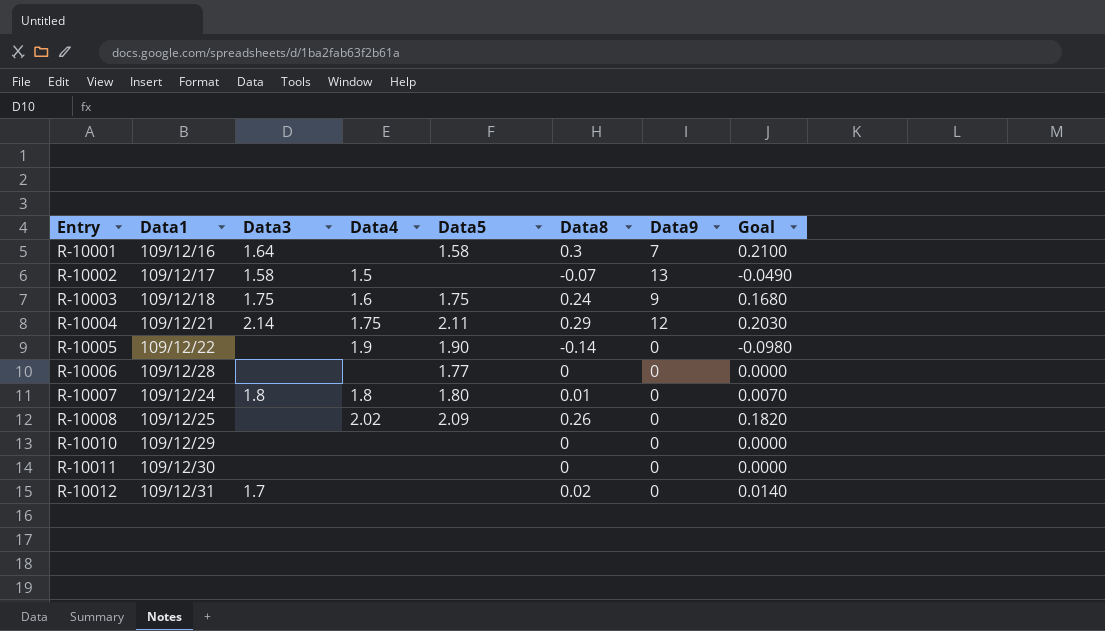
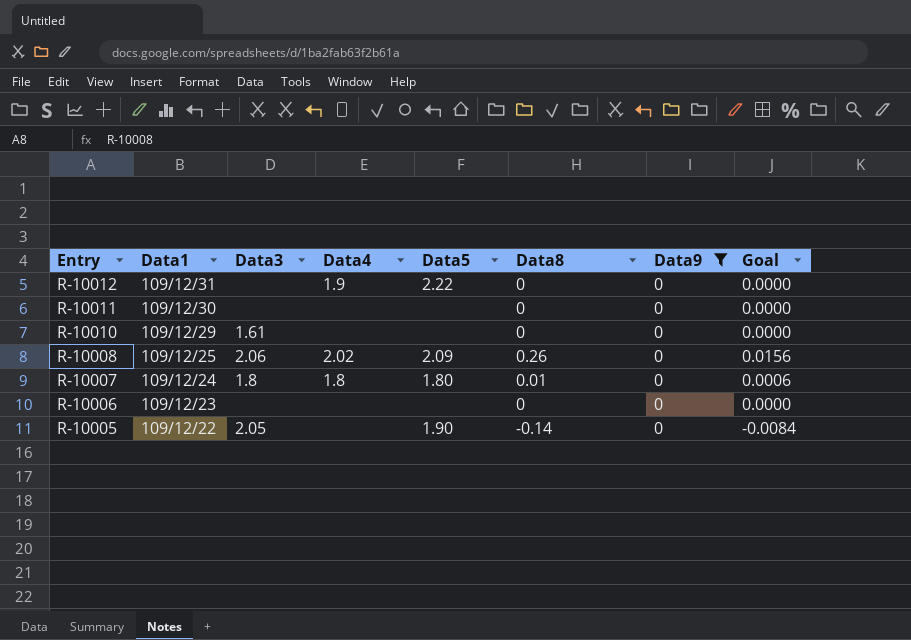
filter: none -> Data9 = 0
row order: Entry ascending -> Entry descending
column Goal | formula: [Data8] * 0.7 -> [Data8] * 0.06
R-10012 | Data3: 1.7 -> none
R-10012 | Data4: none -> 1.9
R-10012 | Data5: none -> 2.22
R-10012 | Data8: 0.02 -> 0
R-10010 | Data3: none -> 1.61
R-10008 | Data3: none -> 2.06
R-10006 | Data1: 109/12/28 -> 109/12/23
R-10006 | Data5: 1.77 -> none
R-10005 | Data3: none -> 2.05
R-10005 | Data4: 1.9 -> none

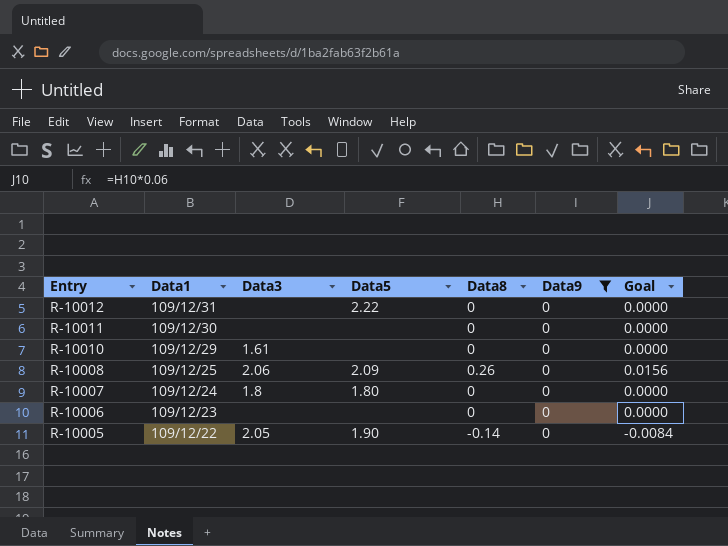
column Data4 | position: 4 -> none
R-10007 | Data8: 0.01 -> 0
R-10007 | Goal: 0.0006 -> 0.0000

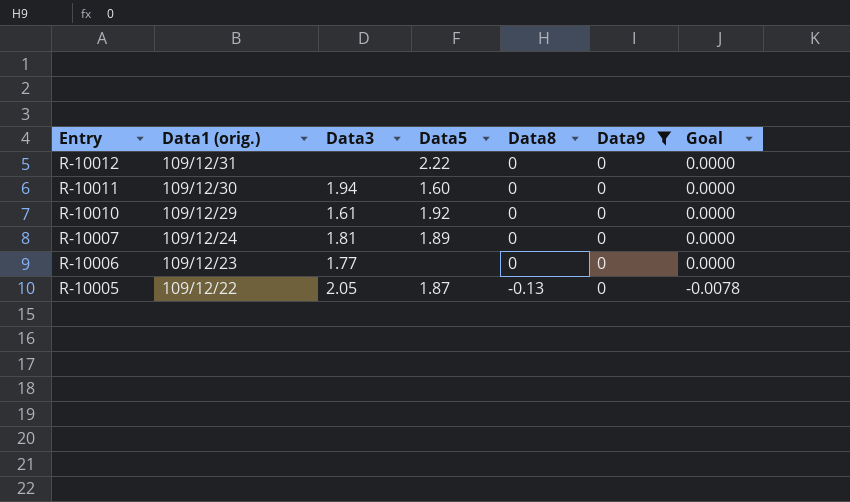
column name: Data1 -> Data1 (orig.)
row R-10008: 109/12/25 | 2.06 | 2.09 | 0.26 | 0 | 0.0156 -> none
R-10011 | Data3: none -> 1.94
R-10011 | Data5: none -> 1.60
R-10010 | Data5: none -> 1.92
R-10007 | Data3: 1.8 -> 1.81
R-10007 | Data5: 1.80 -> 1.89
R-10006 | Data3: none -> 1.77
R-10005 | Data5: 1.90 -> 1.87
R-10005 | Data8: -0.14 -> -0.13
R-10005 | Goal: -0.0084 -> -0.0078

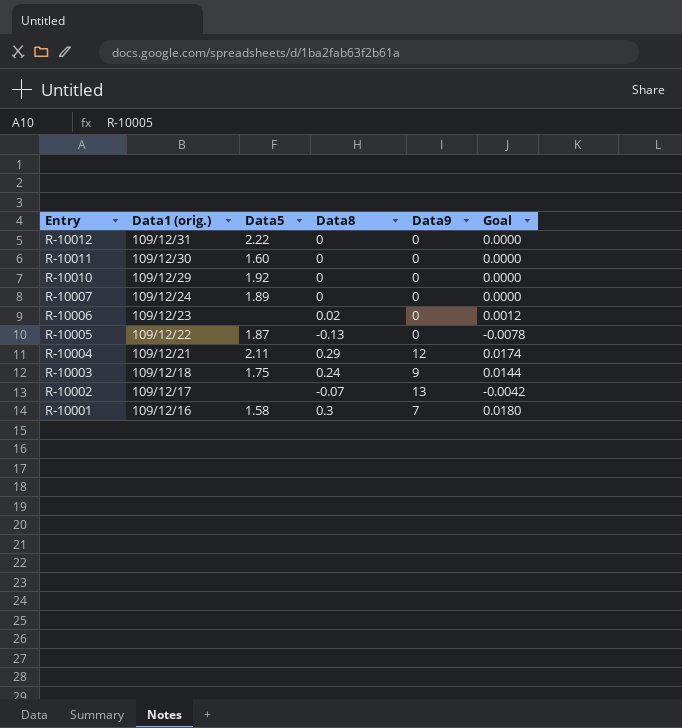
filter: Data9 = 0 -> none
column Data3 | position: 3 -> none
R-10006 | Data8: 0 -> 0.02
R-10006 | Goal: 0.0000 -> 0.0012

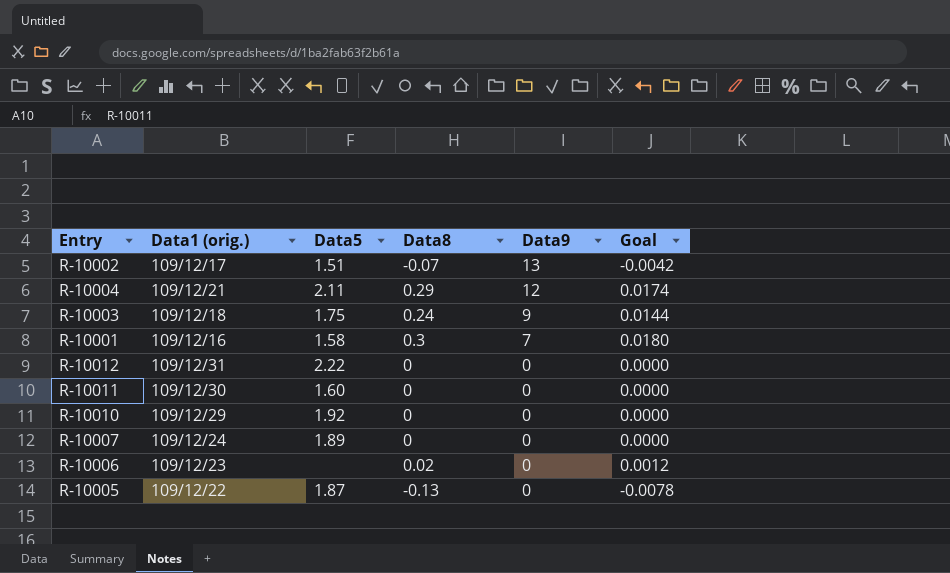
row order: Entry descending -> Data9 descending
R-10002 | Data5: none -> 1.51

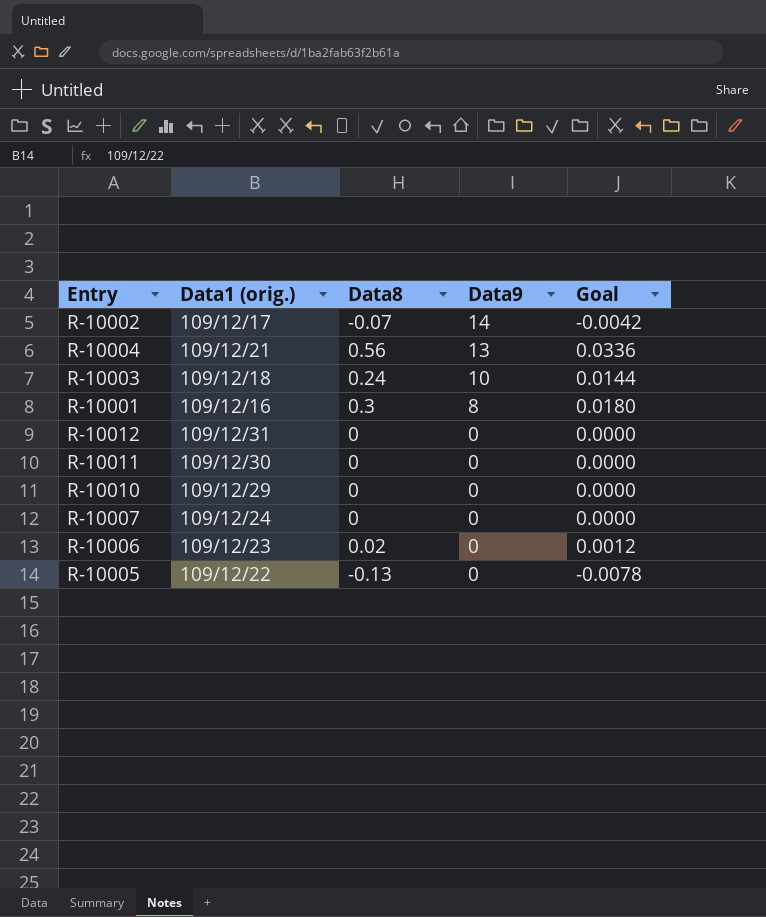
column Data5 | position: 3 -> none
R-10002 | Data9: 13 -> 14
R-10004 | Data8: 0.29 -> 0.56
R-10004 | Data9: 12 -> 13
R-10004 | Goal: 0.0174 -> 0.0336
R-10003 | Data9: 9 -> 10
R-10001 | Data9: 7 -> 8

